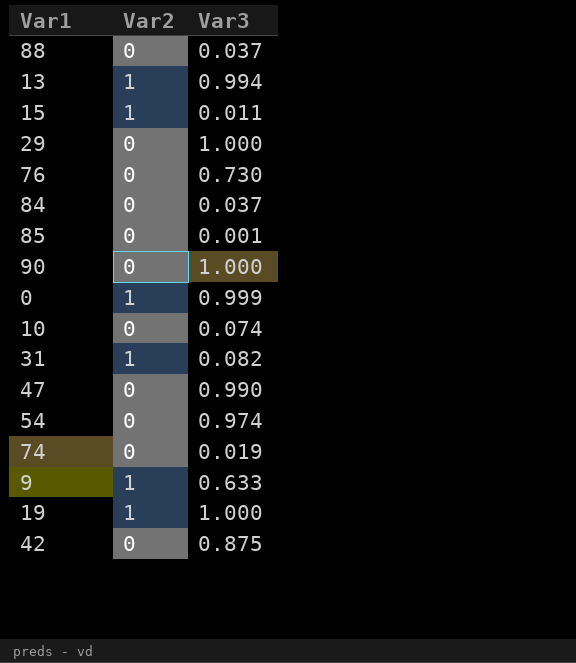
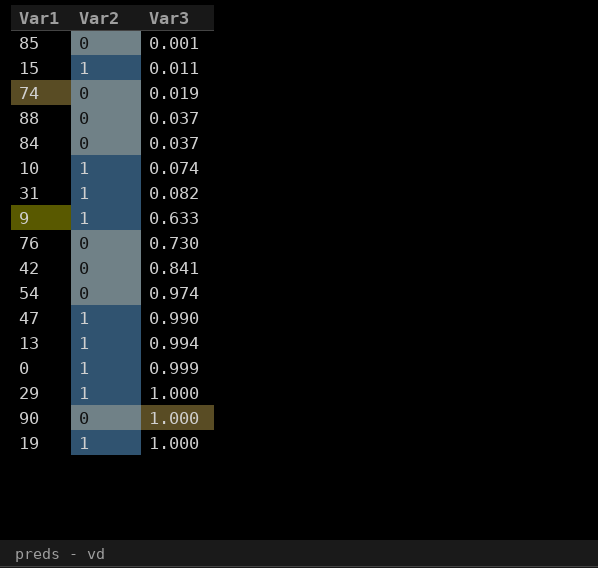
row order: none -> Var3 ascending
10 | Var2: 0 -> 1
42 | Var3: 0.875 -> 0.841
47 | Var2: 0 -> 1
29 | Var2: 0 -> 1

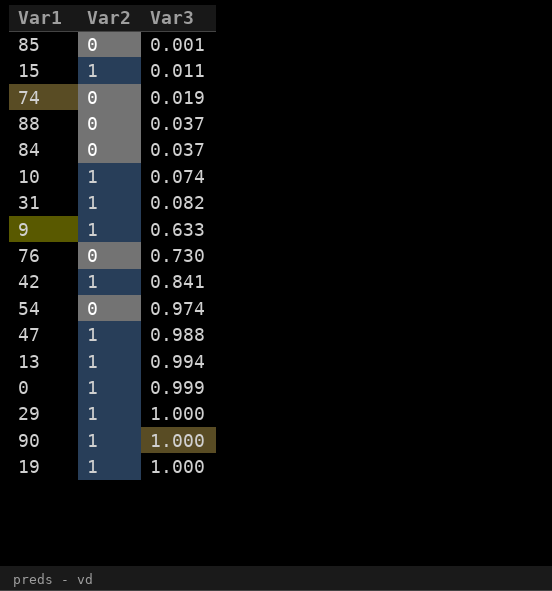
42 | Var2: 0 -> 1
47 | Var3: 0.990 -> 0.988
90 | Var2: 0 -> 1

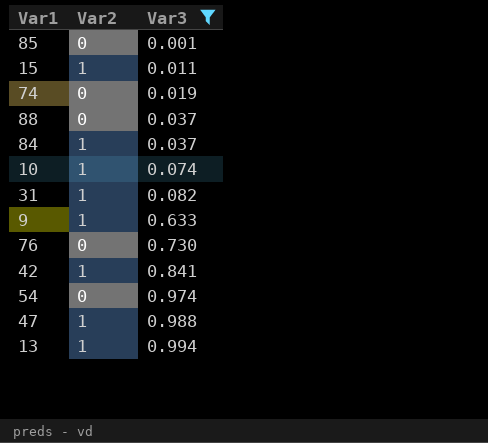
filter: none -> Var3 <= 0.994
84 | Var2: 0 -> 1

